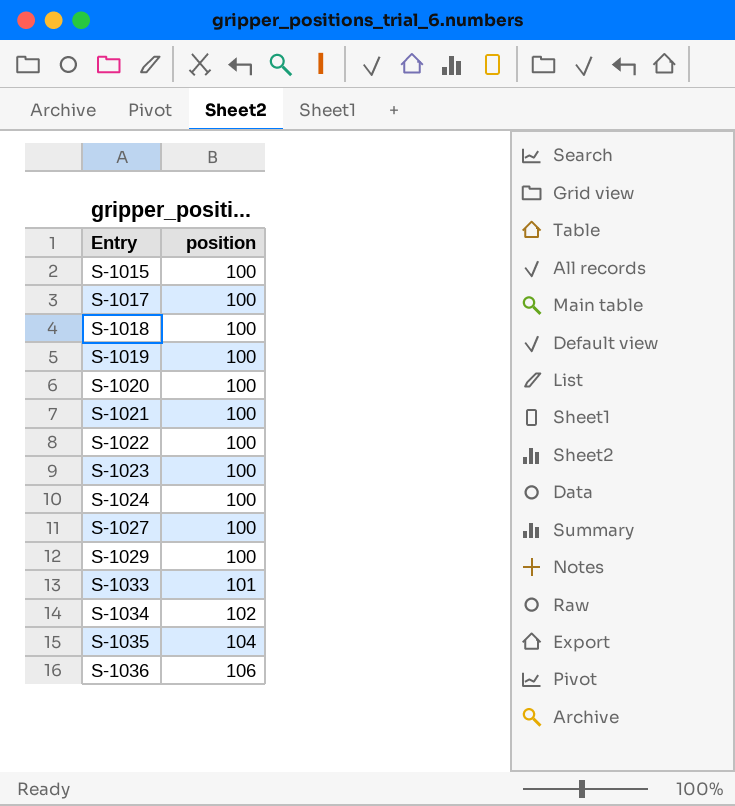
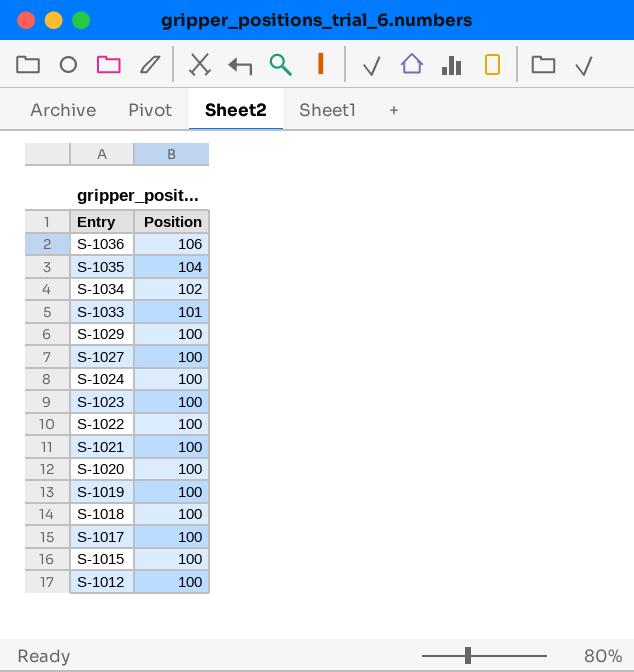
row order: Entry ascending -> Entry descending
column name: position -> Position
row S-1012: none -> 100

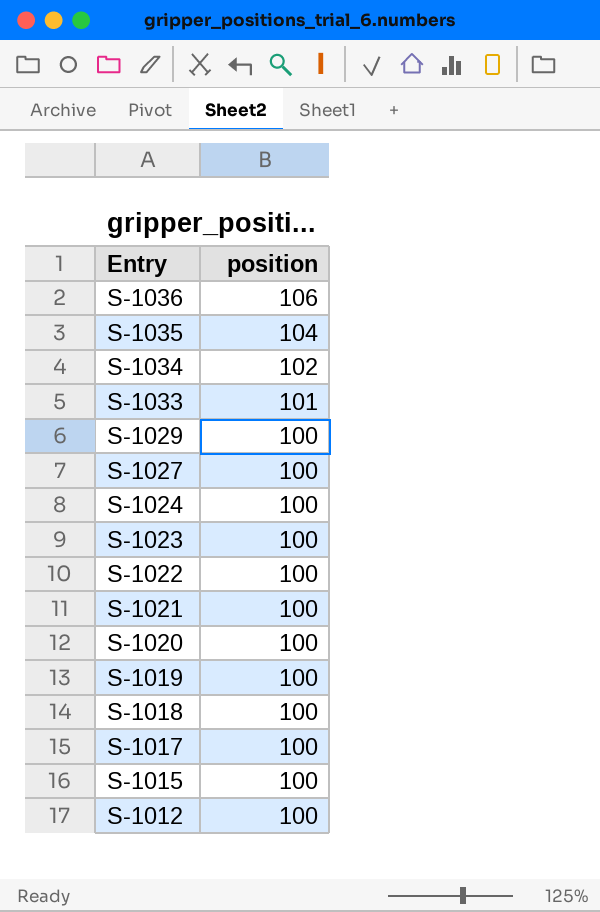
column name: Position -> position

